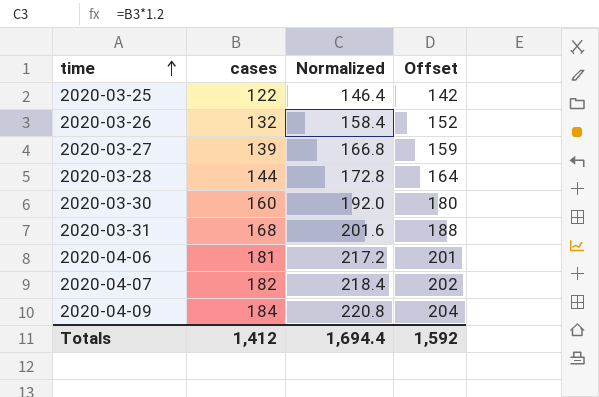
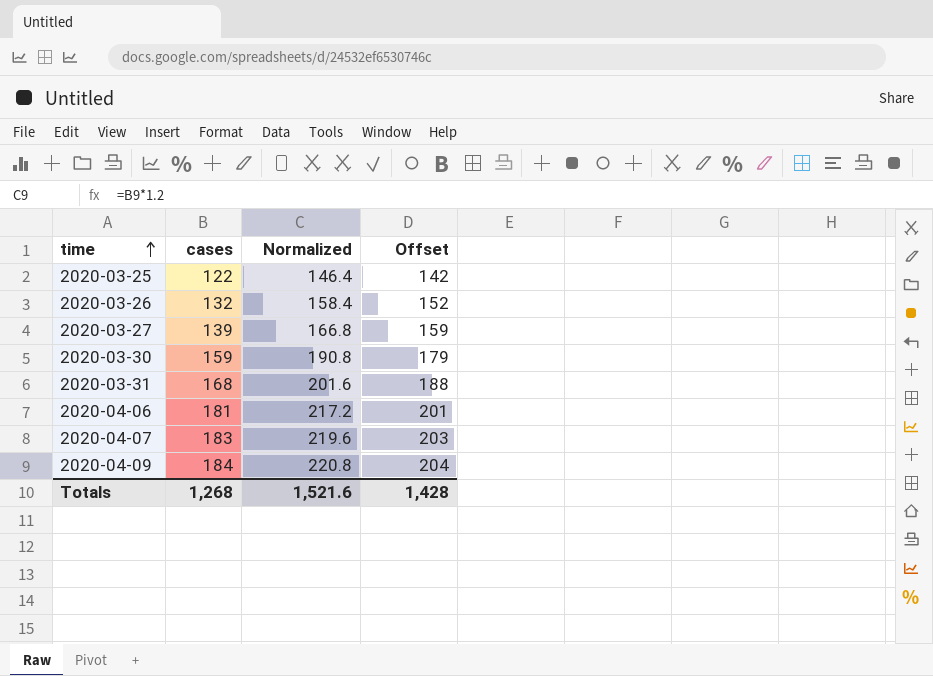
row 2020-03-28: 144 | 172.8 | 164 -> none
2020-03-30 | cases: 160 -> 159
2020-03-30 | Normalized: 192.0 -> 190.8
2020-03-30 | Offset: 180 -> 179
2020-04-07 | cases: 182 -> 183
2020-04-07 | Normalized: 218.4 -> 219.6
2020-04-07 | Offset: 202 -> 203
Totals | cases: 1,412 -> 1,268
Totals | Normalized: 1,694.4 -> 1,521.6
Totals | Offset: 1,592 -> 1,428

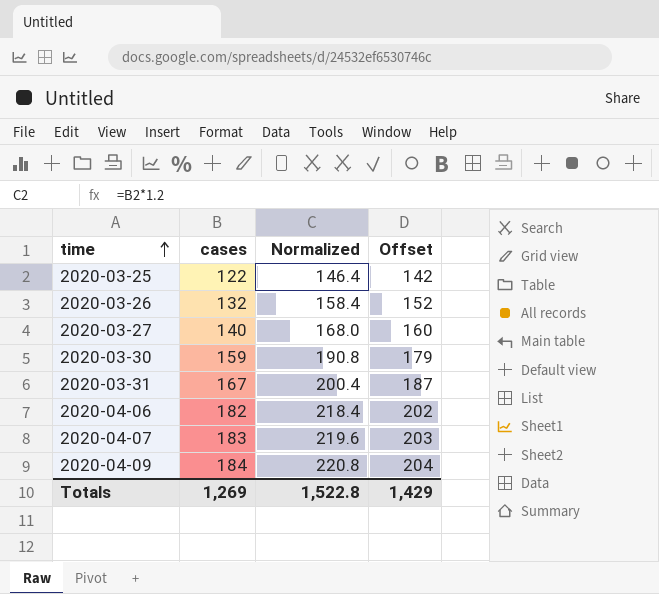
2020-03-27 | cases: 139 -> 140
2020-03-27 | Normalized: 166.8 -> 168.0
2020-03-27 | Offset: 159 -> 160
2020-03-31 | cases: 168 -> 167
2020-03-31 | Normalized: 201.6 -> 200.4
2020-03-31 | Offset: 188 -> 187
2020-04-06 | cases: 181 -> 182
2020-04-06 | Normalized: 217.2 -> 218.4
2020-04-06 | Offset: 201 -> 202
Totals | cases: 1,268 -> 1,269
Totals | Normalized: 1,521.6 -> 1,522.8
Totals | Offset: 1,428 -> 1,429

